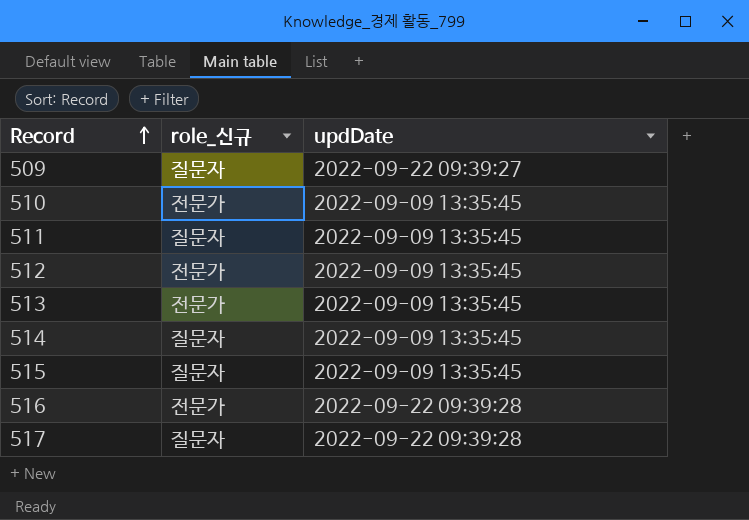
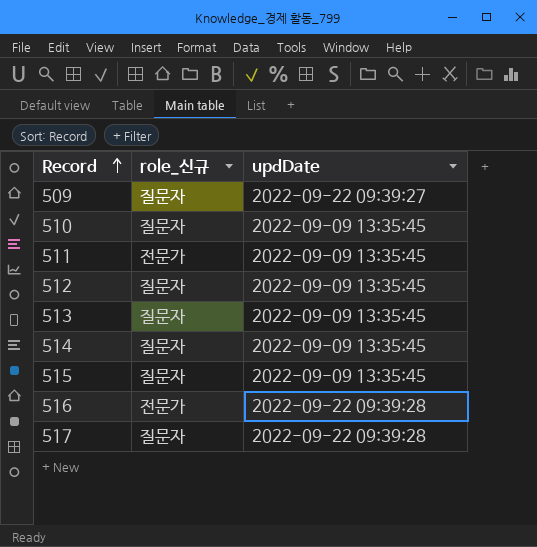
510 | role_신규: 전문가 -> 질문자
511 | role_신규: 질문자 -> 전문가
512 | role_신규: 전문가 -> 질문자
513 | role_신규: 전문가 -> 질문자

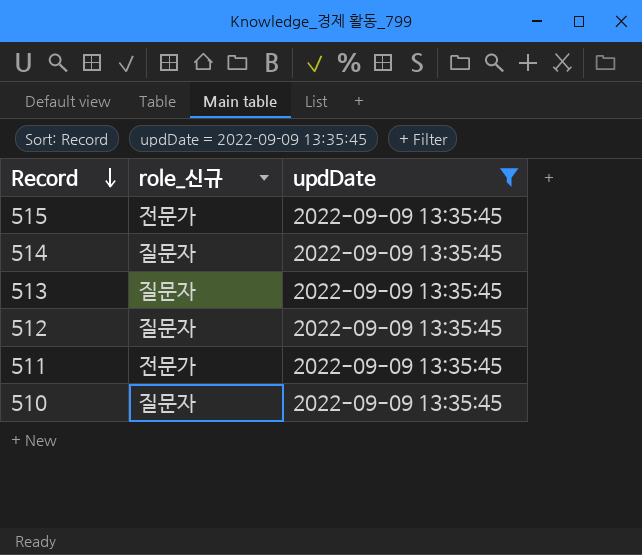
filter: none -> updDate = 2022-09-09 13:35:45
row order: Record ascending -> Record descending
515 | role_신규: 질문자 -> 전문가

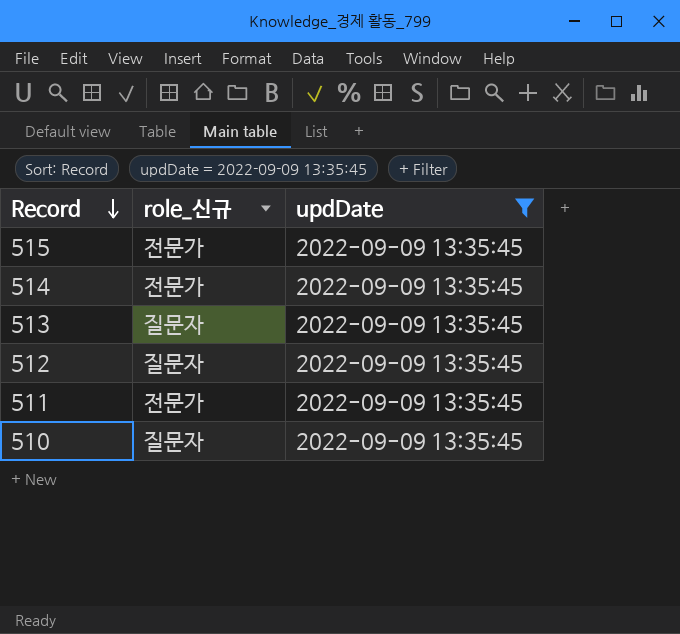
514 | role_신규: 질문자 -> 전문가

